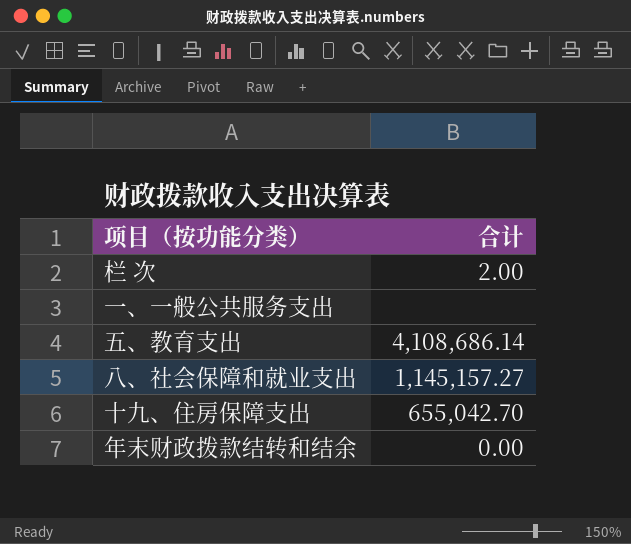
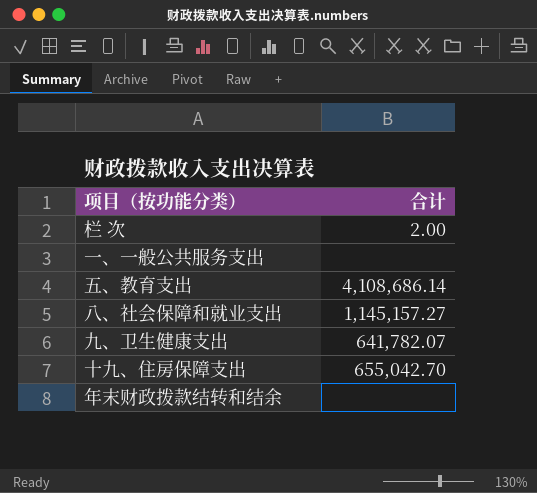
row 九、卫生健康支出: none -> 641,782.07
年末财政拨款结转和结余 | 合计: 0.00 -> none

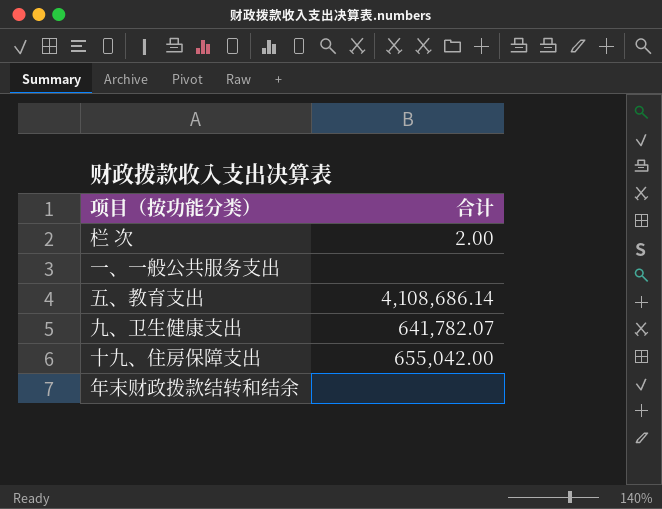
row 八、社会保障和就业支出: 1,145,157.27 -> none
十九、住房保障支出 | 合计: 655,042.70 -> 655,042.00

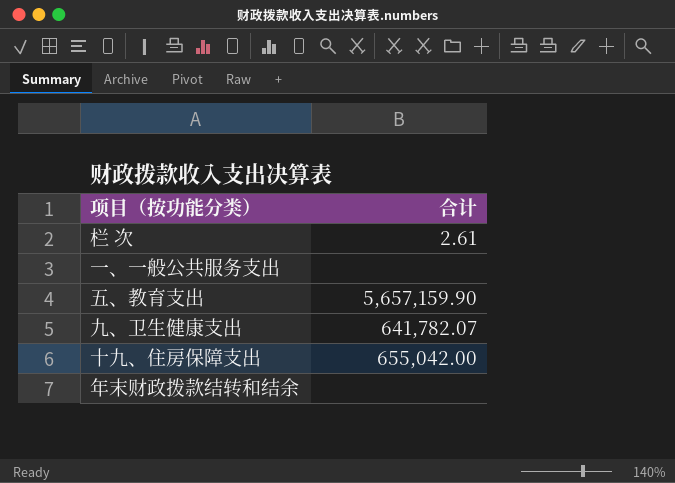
栏 次 | 合计: 2.00 -> 2.61
五、教育支出 | 合计: 4,108,686.14 -> 5,657,159.90

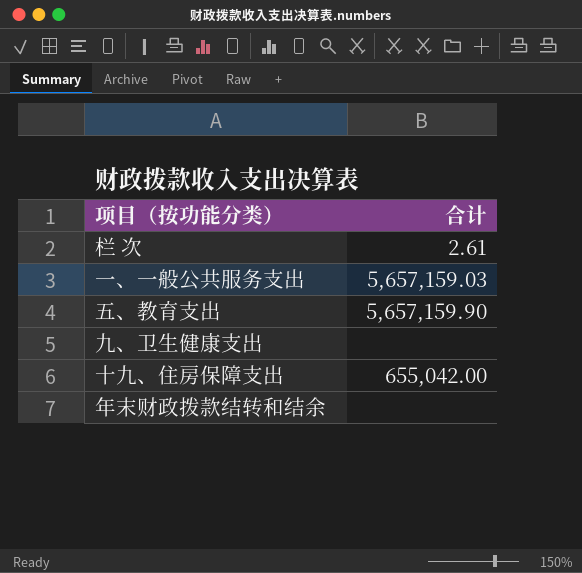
一、一般公共服务支出 | 合计: none -> 5,657,159.03
九、卫生健康支出 | 合计: 641,782.07 -> none

